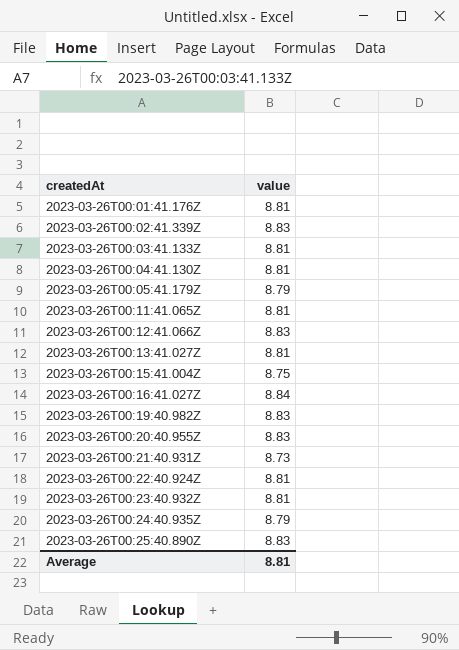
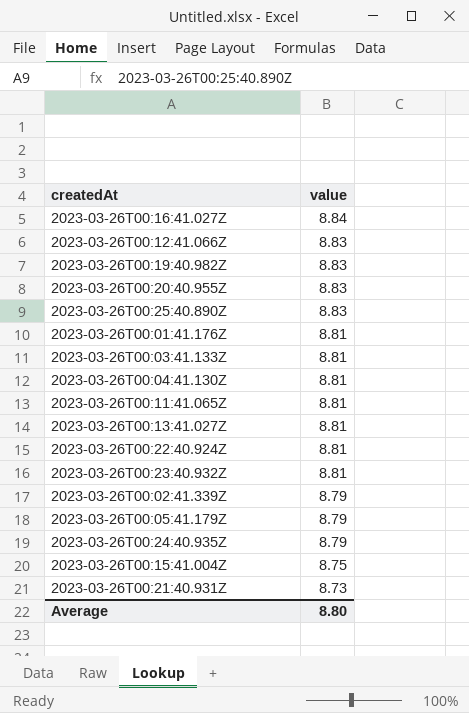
row order: createdAt ascending -> value descending
2023-03-26T00:02:41.339Z | value: 8.83 -> 8.79
Average | value: 8.81 -> 8.80

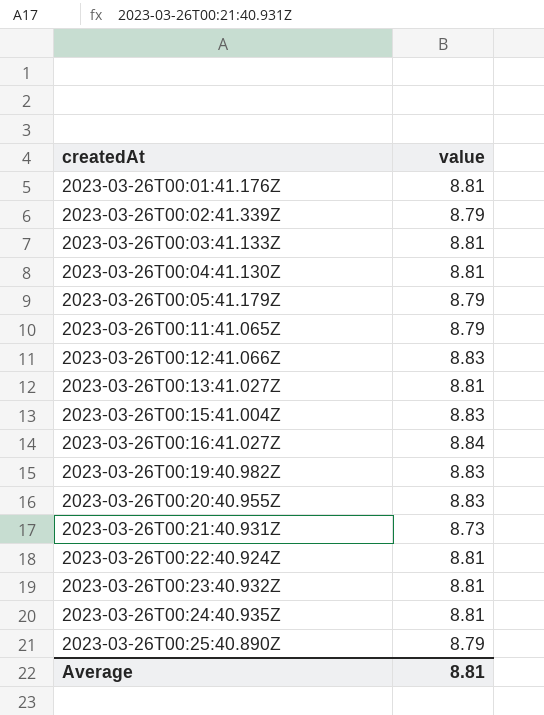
row order: value descending -> createdAt ascending
2023-03-26T00:11:41.065Z | value: 8.81 -> 8.79
2023-03-26T00:15:41.004Z | value: 8.75 -> 8.83
2023-03-26T00:24:40.935Z | value: 8.79 -> 8.81
2023-03-26T00:25:40.890Z | value: 8.83 -> 8.79
Average | value: 8.80 -> 8.81

